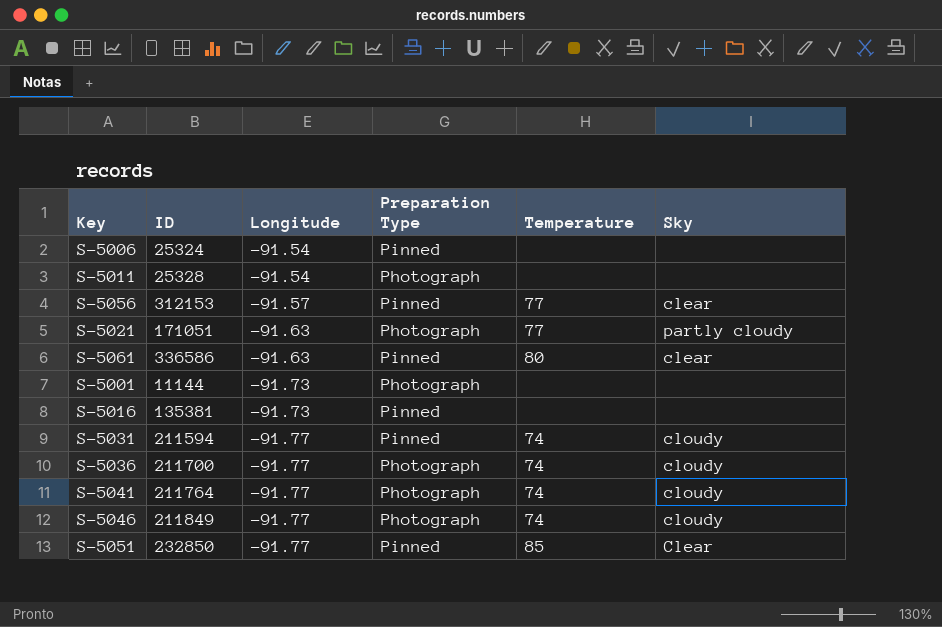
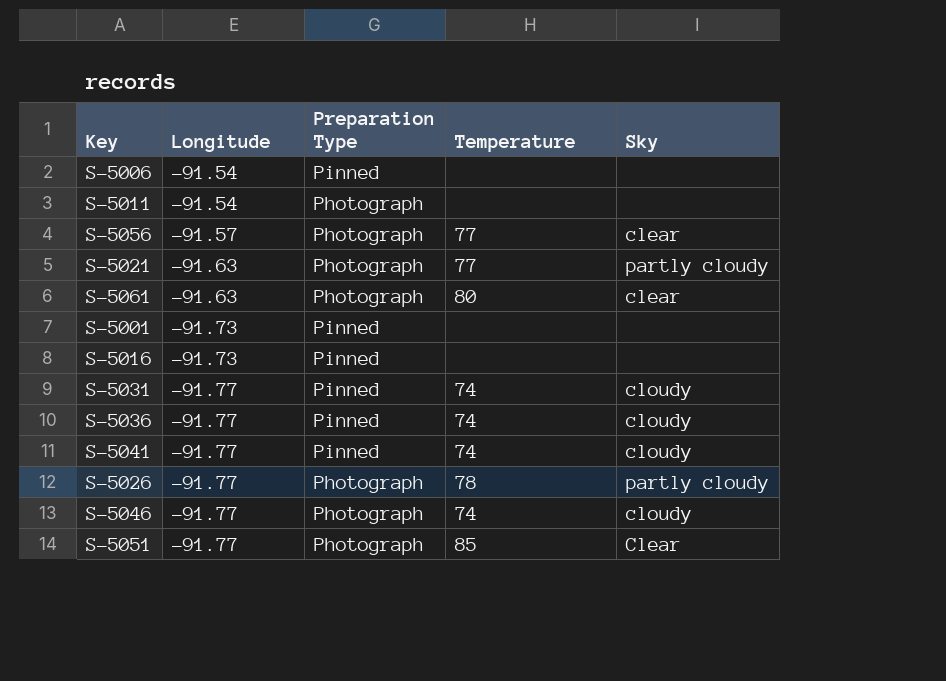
column ID | position: 2 -> none
S-5056 | Preparation Type: Pinned -> Photograph
S-5061 | Preparation Type: Pinned -> Photograph
S-5001 | Preparation Type: Photograph -> Pinned
S-5036 | Preparation Type: Photograph -> Pinned
S-5041 | Preparation Type: Photograph -> Pinned
row S-5026: none -> -91.77 | Photograph | 78 | partly cloudy
S-5051 | Preparation Type: Pinned -> Photograph

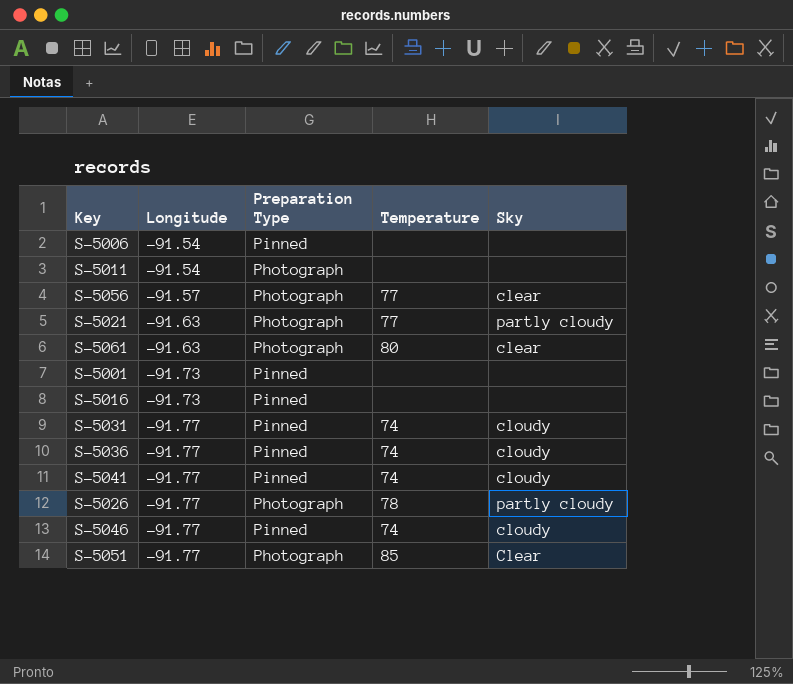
S-5046 | Preparation Type: Photograph -> Pinned

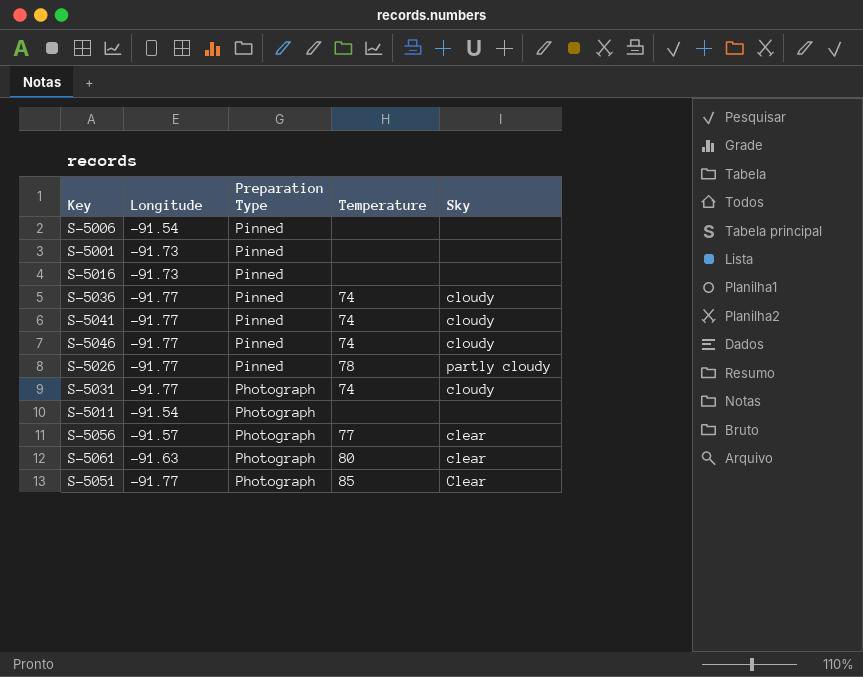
row order: Longitude descending -> Preparation Type descending
row S-5021: -91.63 | Photograph | 77 | partly cloudy -> none
S-5026 | Preparation Type: Photograph -> Pinned
S-5031 | Preparation Type: Pinned -> Photograph

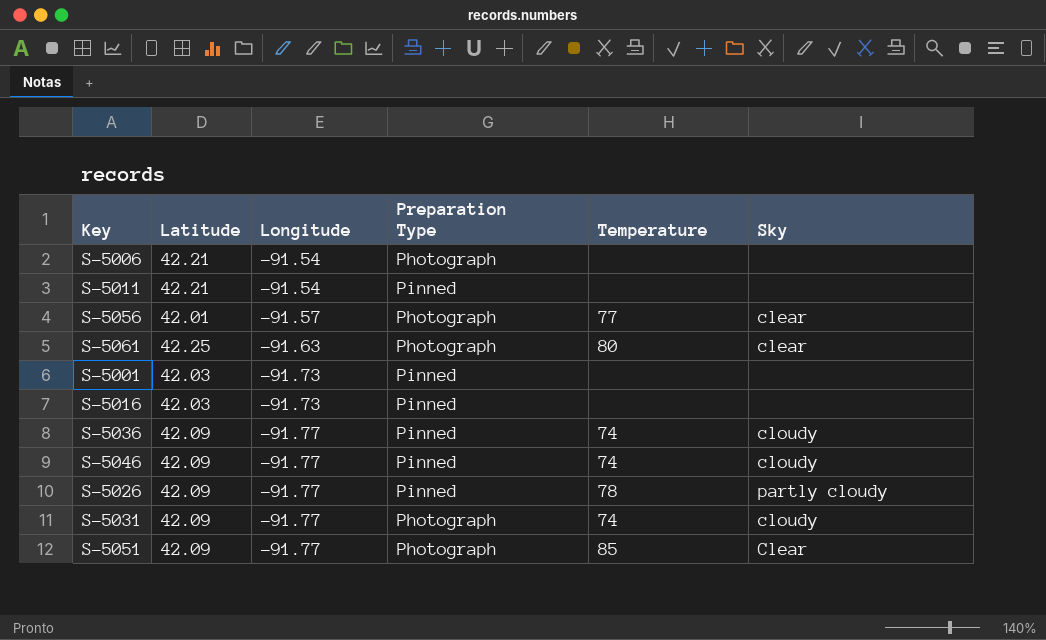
row order: Preparation Type descending -> Longitude descending
column Latitude | position: none -> 2
row S-5041: -91.77 | Pinned | 74 | cloudy -> none
S-5006 | Preparation Type: Pinned -> Photograph
S-5011 | Preparation Type: Photograph -> Pinned

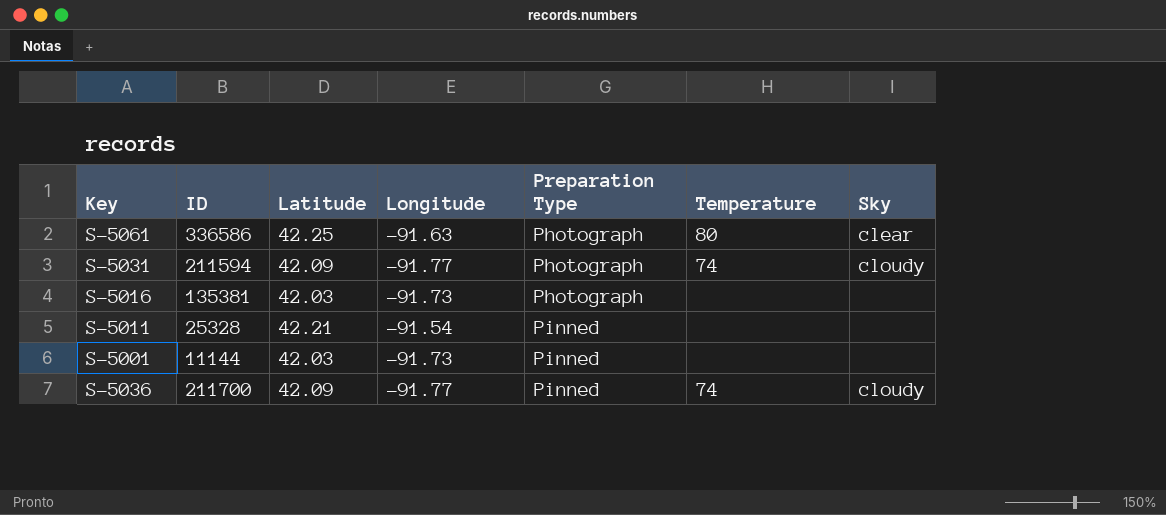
row order: Longitude descending -> Preparation Type ascending
column ID | position: none -> 2
row S-5006: 42.21 | -91.54 | Photograph | none | none -> none
row S-5056: 42.01 | -91.57 | Photograph | 77 | clear -> none
row S-5046: 42.09 | -91.77 | Pinned | 74 | cloudy -> none
row S-5026: 42.09 | -91.77 | Pinned | 78 | partly cloudy -> none
row S-5051: 42.09 | -91.77 | Photograph | 85 | Clear -> none
S-5016 | Preparation Type: Pinned -> Photograph

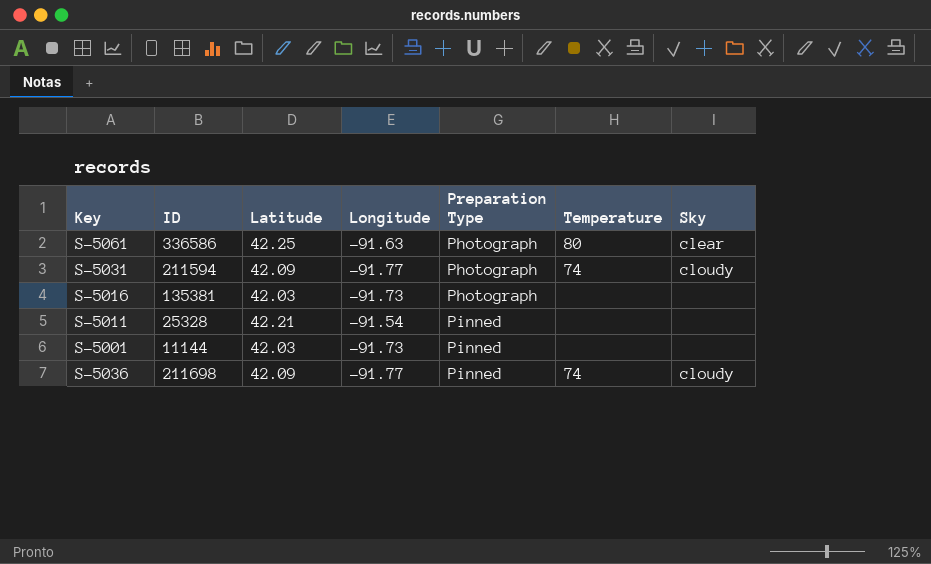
S-5036 | ID: 211700 -> 211698

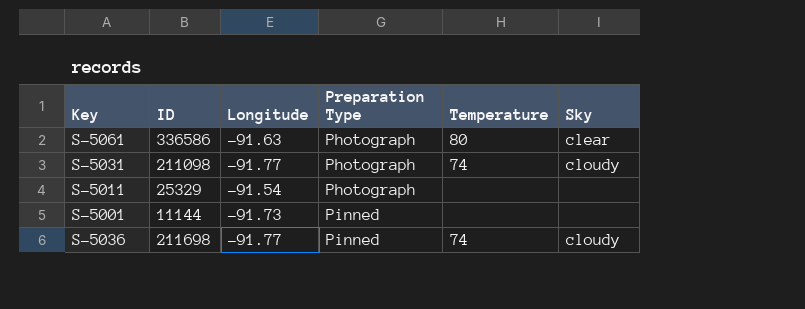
column Latitude | position: 3 -> none
row S-5016: 135381 | 42.03 | -91.73 | Photograph | none | none -> none
S-5031 | ID: 211594 -> 211098
S-5011 | ID: 25328 -> 25329
S-5011 | Preparation Type: Pinned -> Photograph

